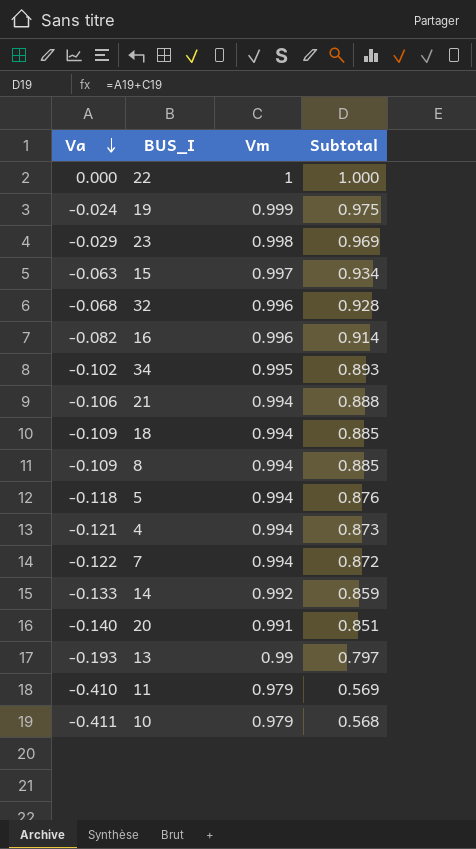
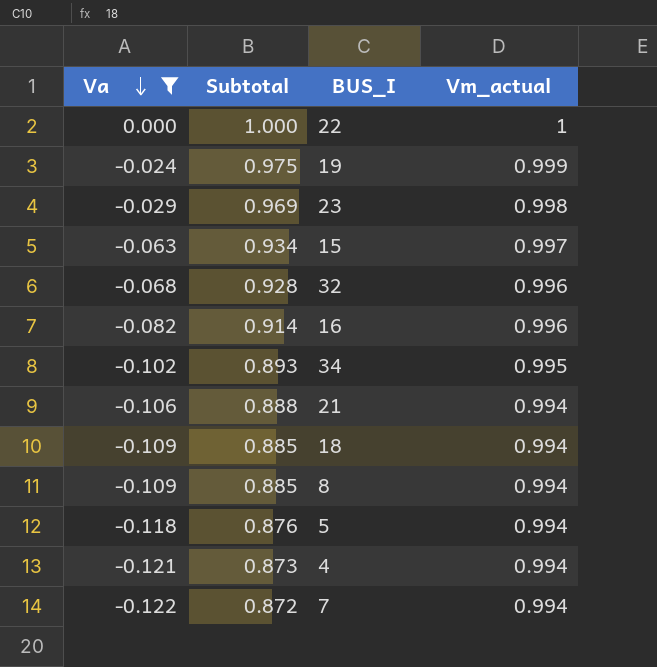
filter: none -> Va >= -0.122
column Subtotal | position: 4 -> 2
column name: Vm -> Vm_actual

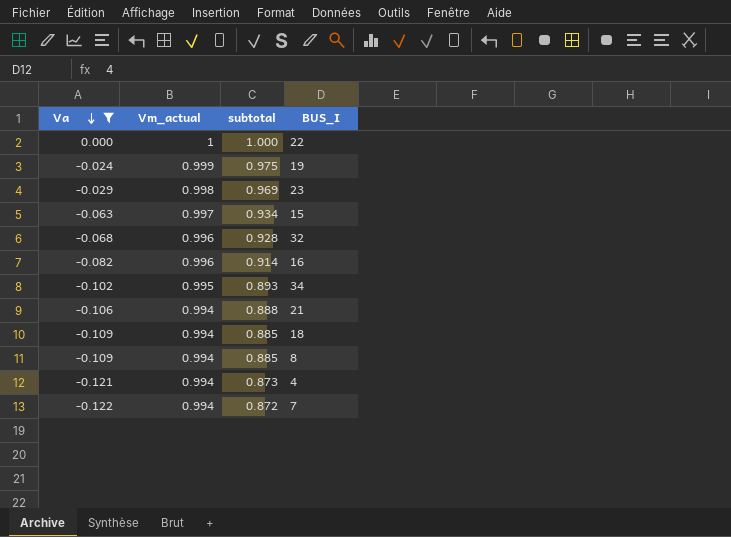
column Vm_actual | position: 4 -> 2
column name: Subtotal -> subtotal
row 5: -0.118 | 0.876 | 0.994 -> none

